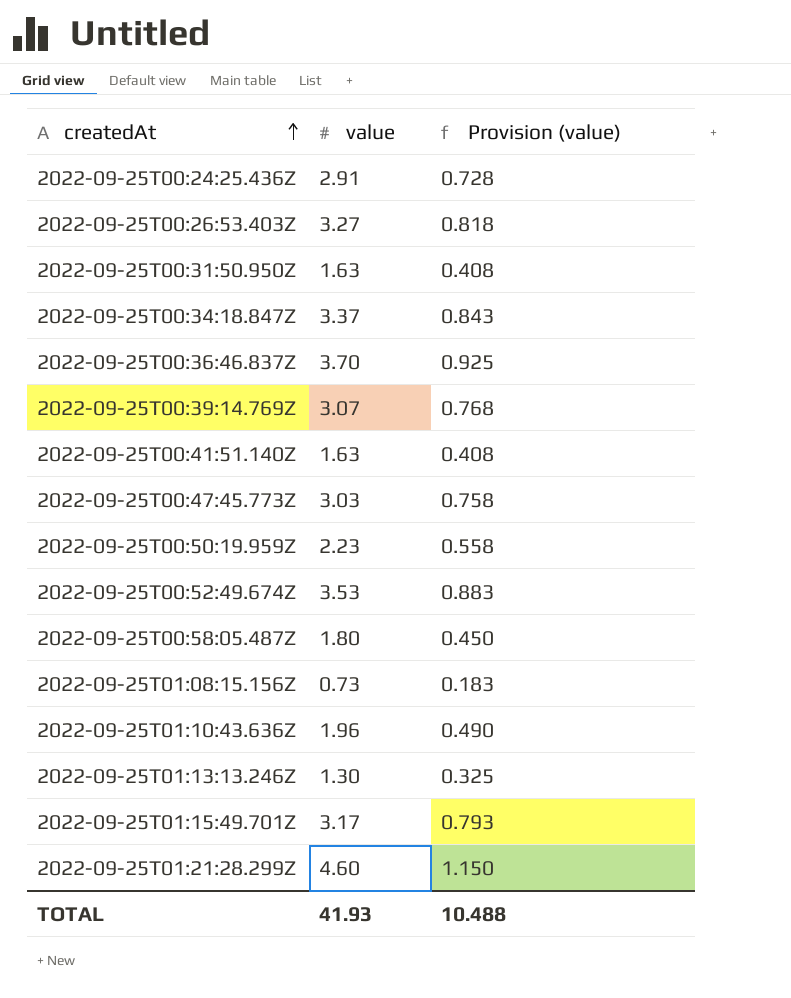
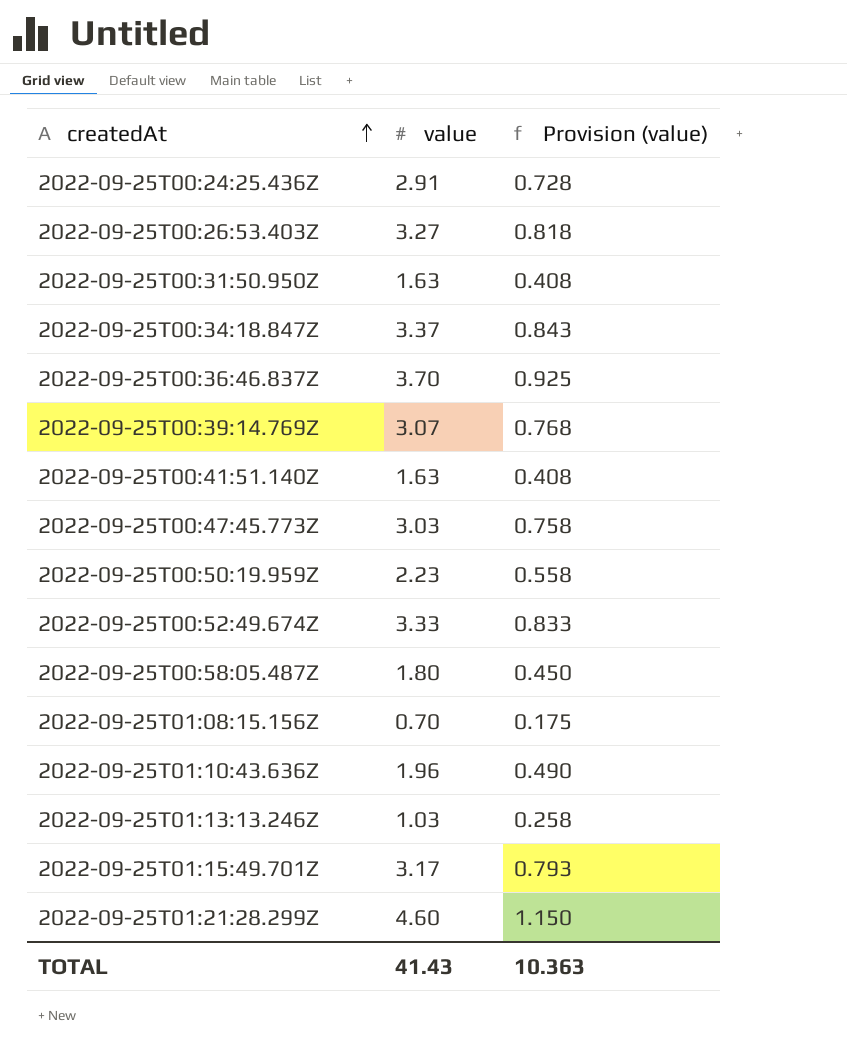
2022-09-25T00:52:49.674Z | value: 3.53 -> 3.33
2022-09-25T00:52:49.674Z | Provision (value): 0.883 -> 0.833
2022-09-25T01:08:15.156Z | value: 0.73 -> 0.70
2022-09-25T01:08:15.156Z | Provision (value): 0.183 -> 0.175
2022-09-25T01:13:13.246Z | value: 1.30 -> 1.03
2022-09-25T01:13:13.246Z | Provision (value): 0.325 -> 0.258
TOTAL | value: 41.93 -> 41.43
TOTAL | Provision (value): 10.488 -> 10.363

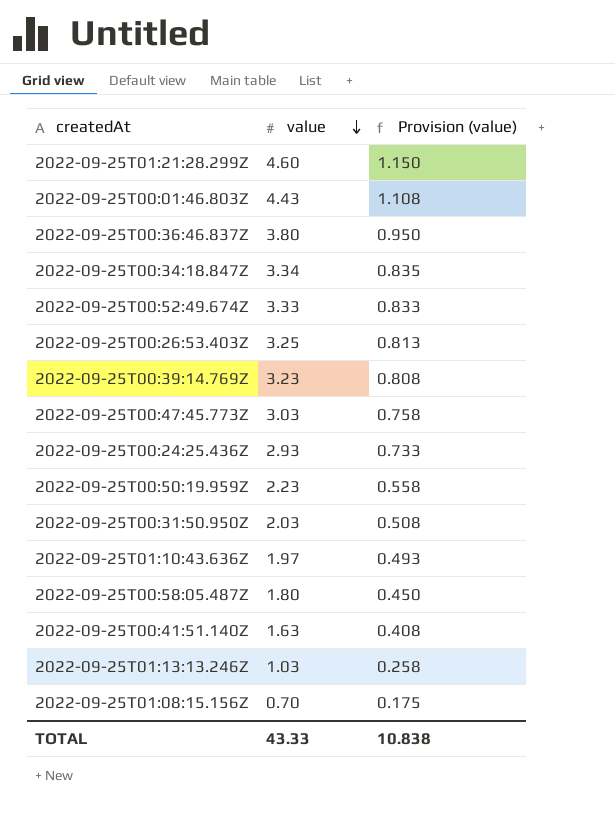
row order: createdAt ascending -> value descending
row 2022-09-25T01:15:49.701Z: 3.17 | 0.793 -> none
row 2022-09-25T00:01:46.803Z: none -> 4.43 | 1.108
2022-09-25T00:36:46.837Z | value: 3.70 -> 3.80
2022-09-25T00:36:46.837Z | Provision (value): 0.925 -> 0.950
2022-09-25T00:34:18.847Z | value: 3.37 -> 3.34
2022-09-25T00:34:18.847Z | Provision (value): 0.843 -> 0.835
2022-09-25T00:26:53.403Z | value: 3.27 -> 3.25
2022-09-25T00:26:53.403Z | Provision (value): 0.818 -> 0.813
2022-09-25T00:39:14.769Z | value: 3.07 -> 3.23
2022-09-25T00:39:14.769Z | Provision (value): 0.768 -> 0.808
2022-09-25T00:24:25.436Z | value: 2.91 -> 2.93
2022-09-25T00:24:25.436Z | Provision (value): 0.728 -> 0.733
2022-09-25T00:31:50.950Z | value: 1.63 -> 2.03
2022-09-25T00:31:50.950Z | Provision (value): 0.408 -> 0.508
2022-09-25T01:10:43.636Z | value: 1.96 -> 1.97
2022-09-25T01:10:43.636Z | Provision (value): 0.490 -> 0.493
TOTAL | value: 41.43 -> 43.33
TOTAL | Provision (value): 10.363 -> 10.838

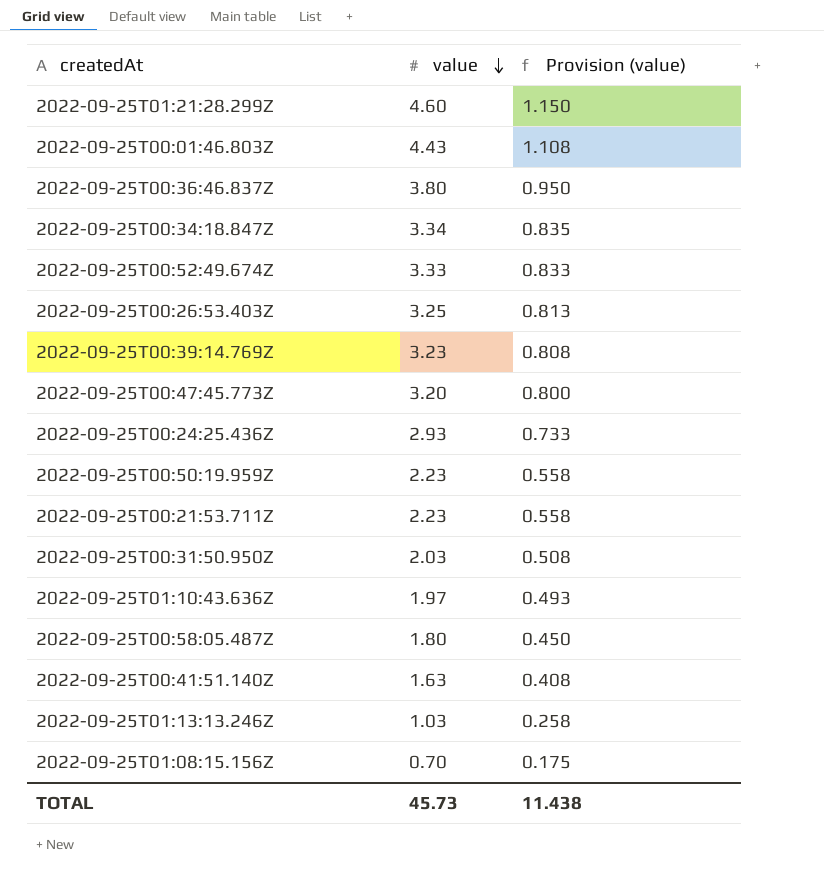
2022-09-25T00:47:45.773Z | value: 3.03 -> 3.20
2022-09-25T00:47:45.773Z | Provision (value): 0.758 -> 0.800
row 2022-09-25T00:21:53.711Z: none -> 2.23 | 0.558
TOTAL | value: 43.33 -> 45.73
TOTAL | Provision (value): 10.838 -> 11.438

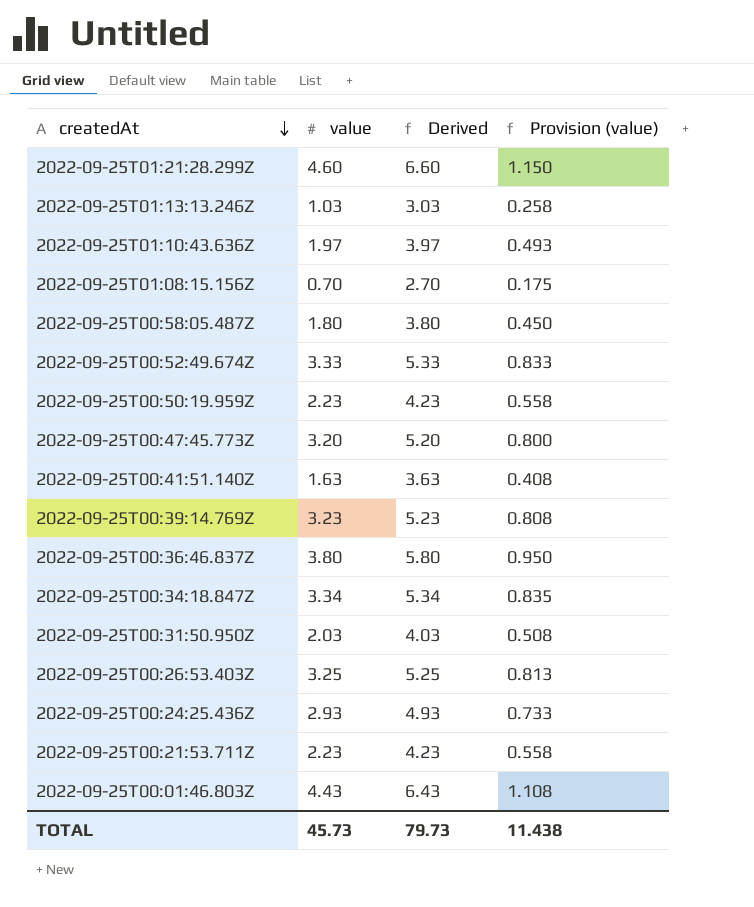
row order: value descending -> createdAt descending
column Derived | formula: none -> [value] + 2

